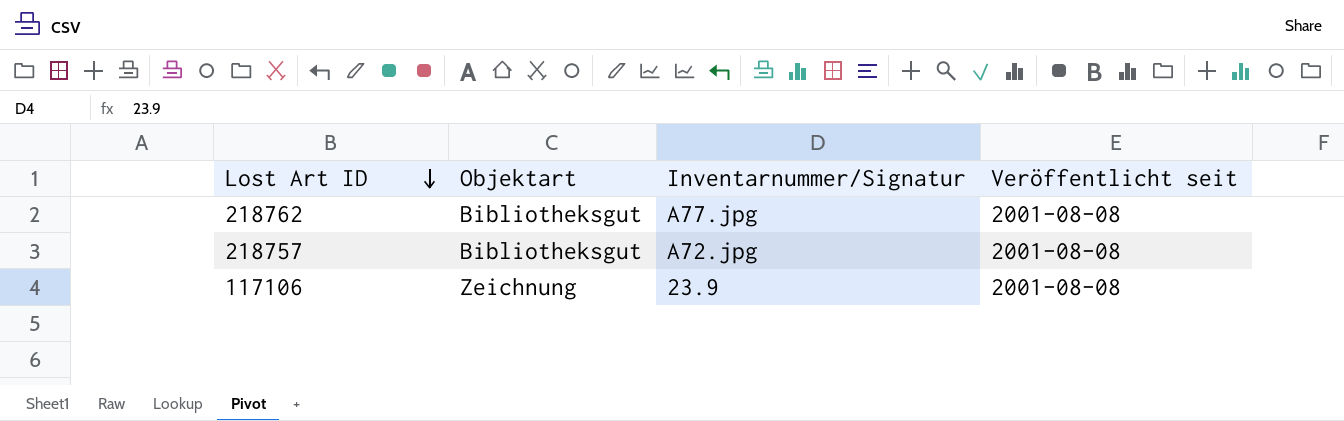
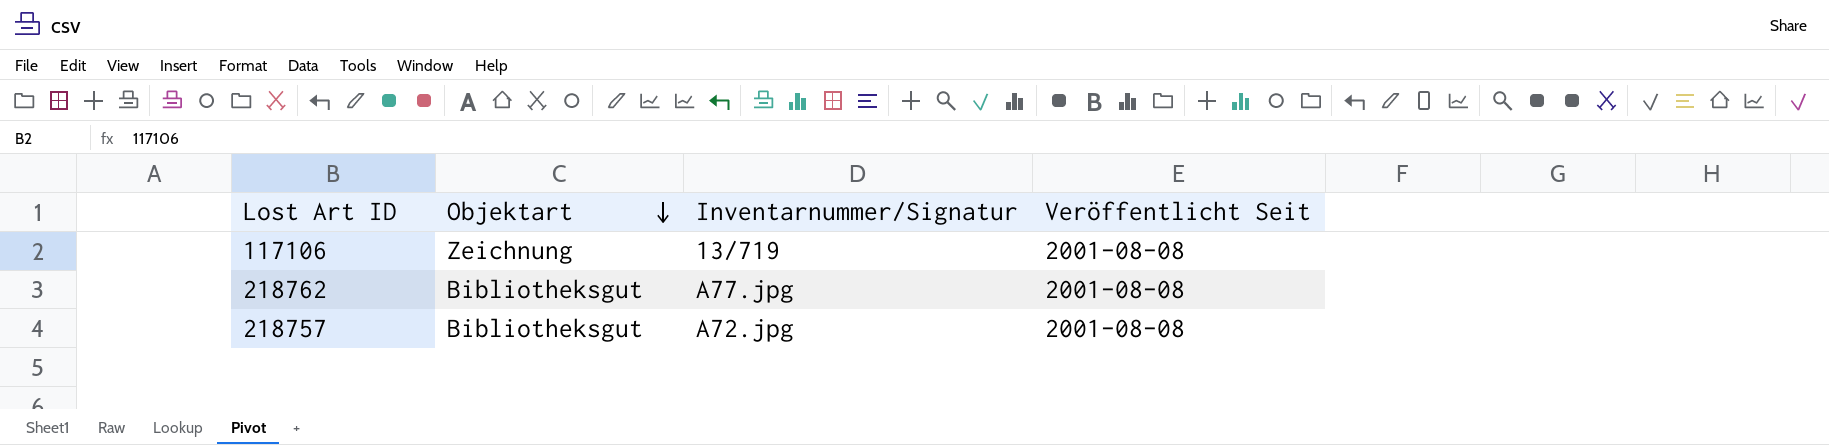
row order: Lost Art ID descending -> Objektart descending
column name: Veröffentlicht seit -> Veröffentlicht Seit
117106 | Inventarnummer/Signatur: 23.9 -> 13/719

